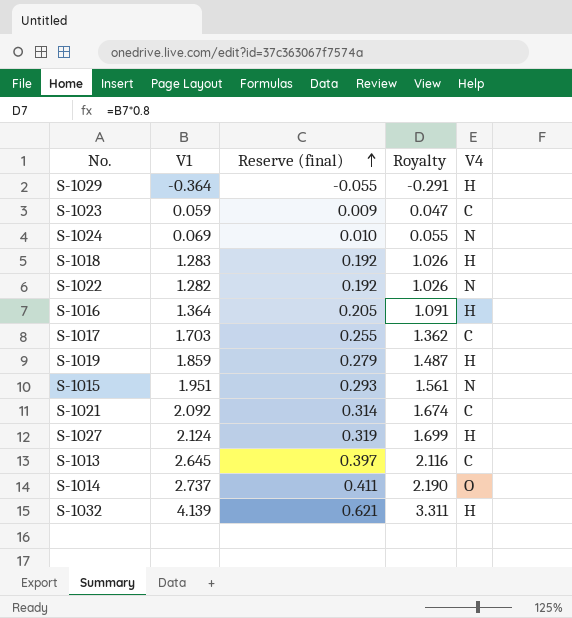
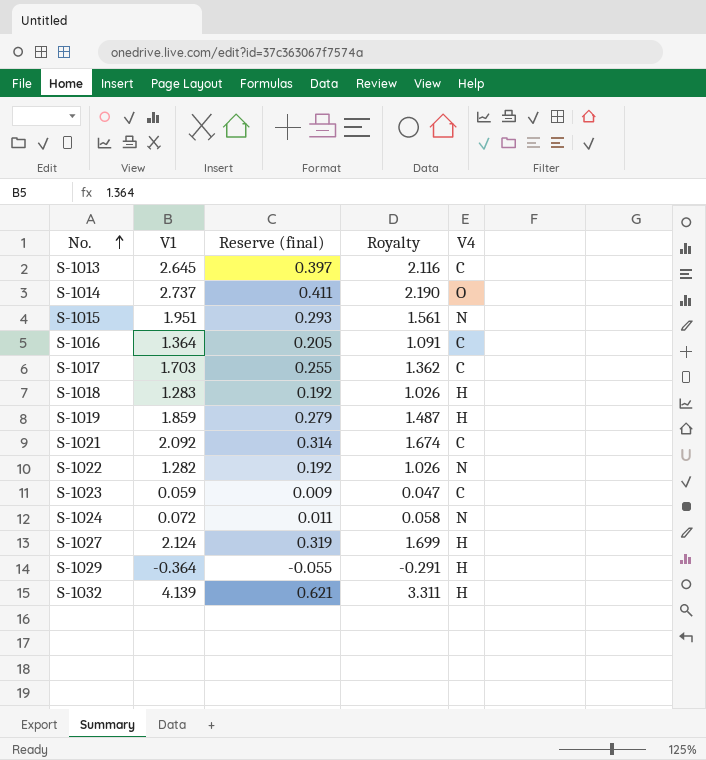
row order: Reserve (final) ascending -> No. ascending
S-1016 | V4: H -> C
S-1024 | V1: 0.069 -> 0.072
S-1024 | Reserve (final): 0.010 -> 0.011
S-1024 | Royalty: 0.055 -> 0.058

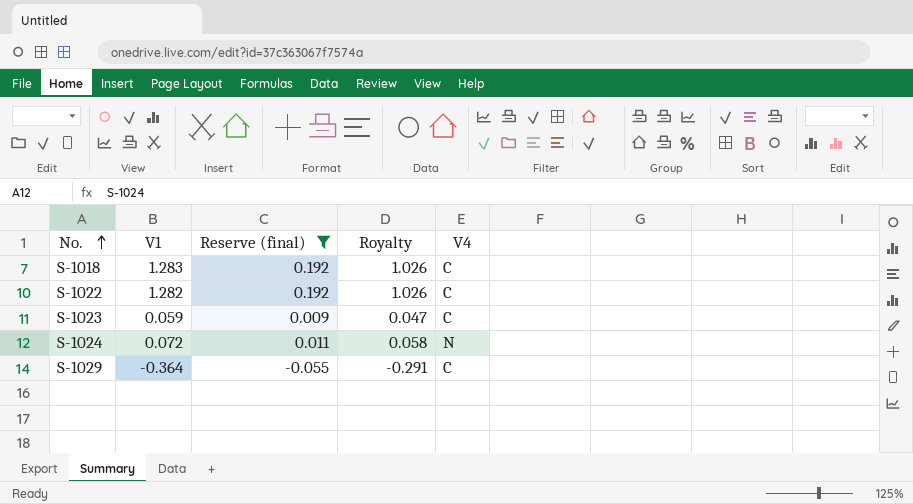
filter: none -> Reserve (final) <= 0.192
S-1018 | V4: H -> C
S-1022 | V4: N -> C
S-1029 | V4: H -> C

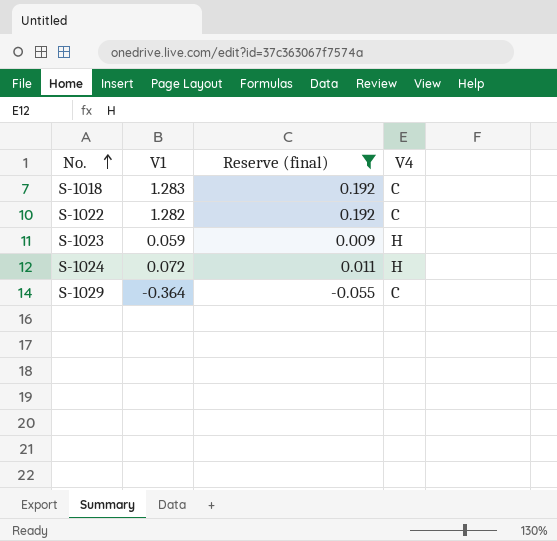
column Royalty | formula: [V1] * 0.8 -> none
S-1023 | V4: C -> H
S-1024 | V4: N -> H

